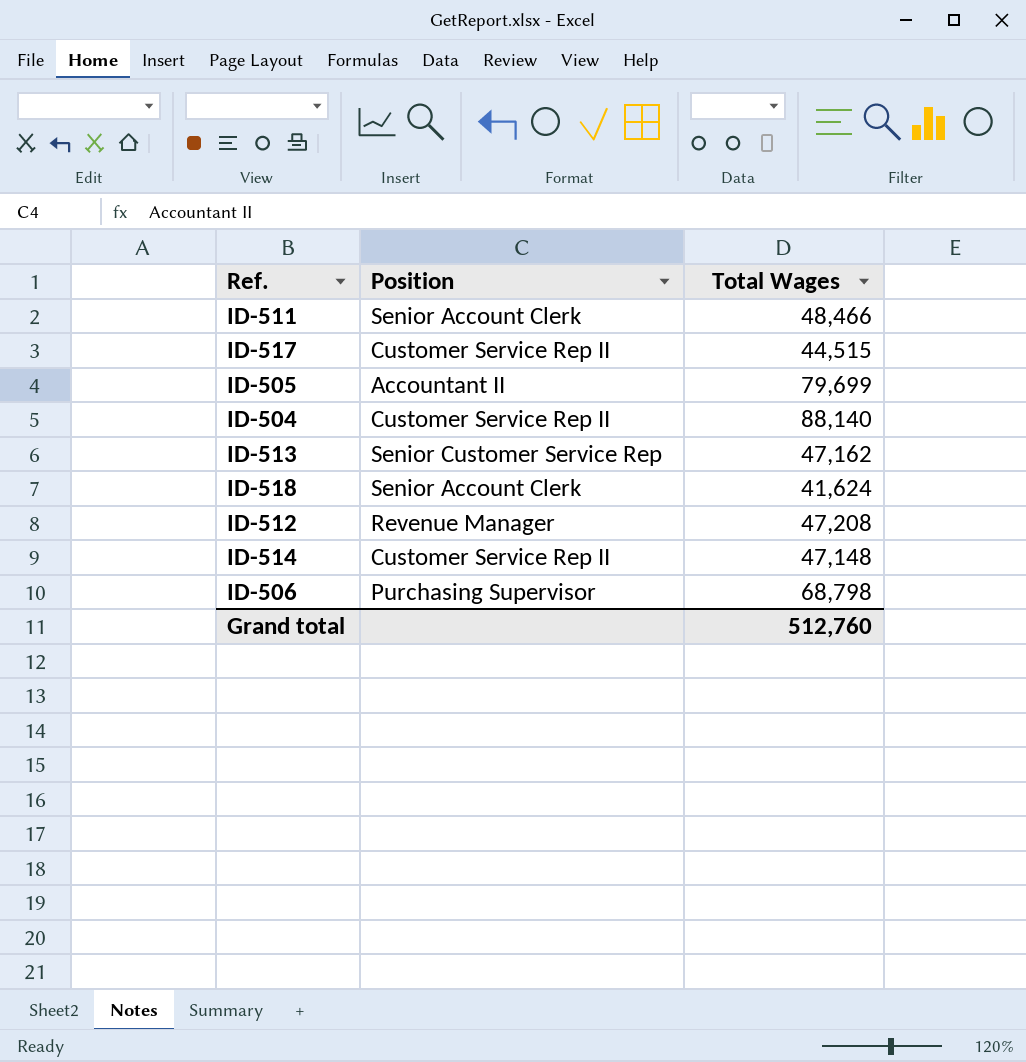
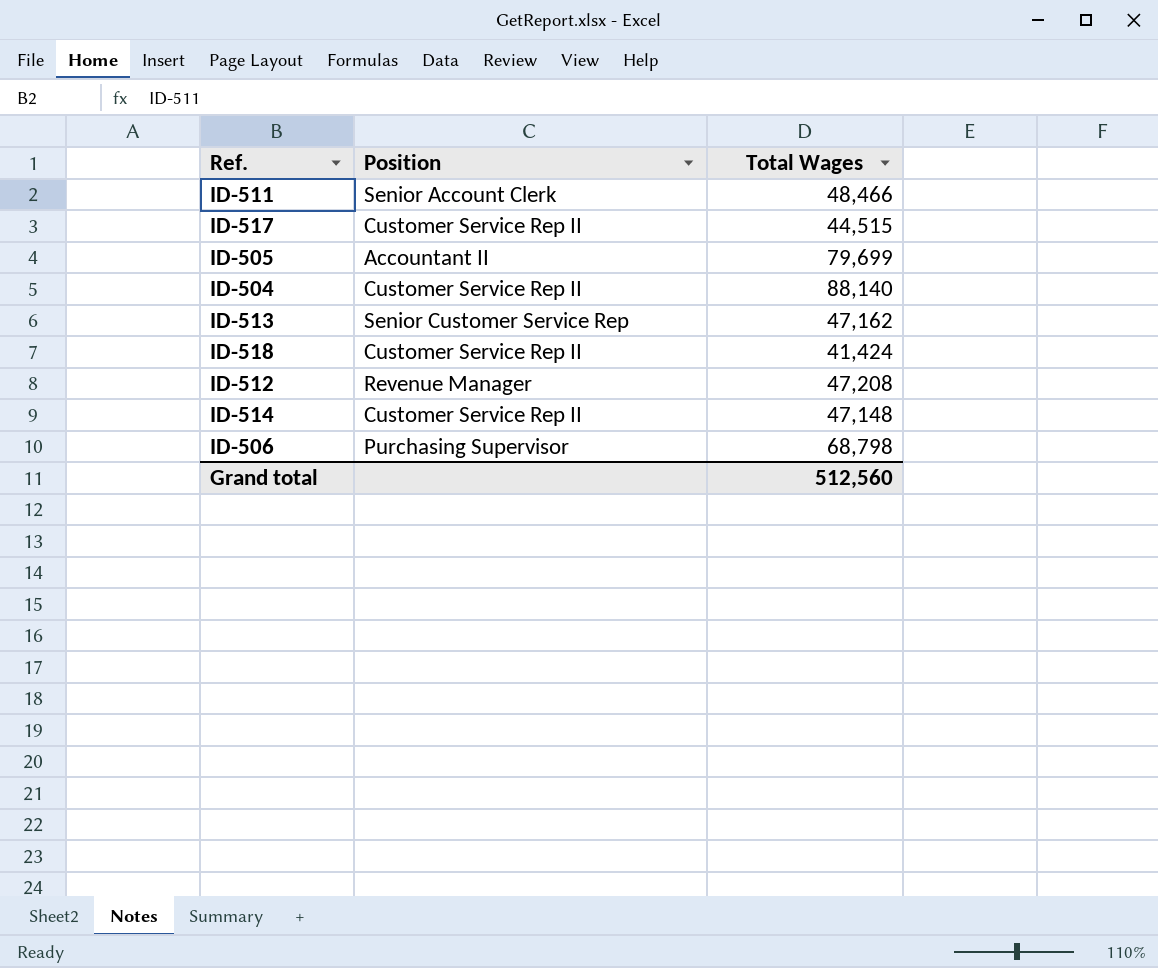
ID-518 | Position: Senior Account Clerk -> Customer Service Rep II
ID-518 | Total Wages: 41,624 -> 41,424
Grand total | Total Wages: 512,760 -> 512,560

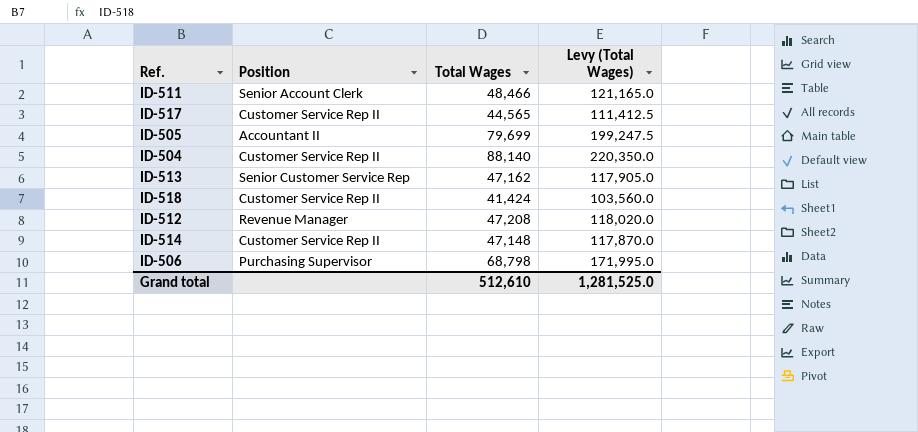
column Levy (Total Wages) | formula: none -> [Total Wages] * 2.5
ID-517 | Total Wages: 44,515 -> 44,565
Grand total | Total Wages: 512,560 -> 512,610

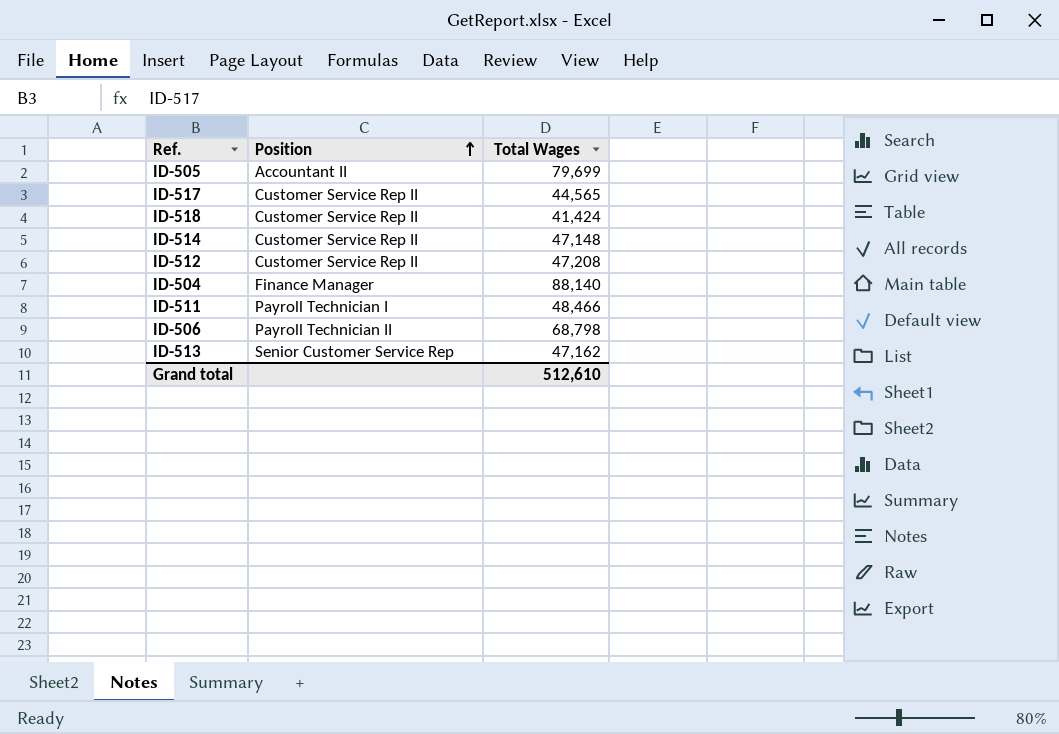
row order: none -> Position ascending
column Levy (Total Wages) | formula: [Total Wages] * 2.5 -> none
ID-512 | Position: Revenue Manager -> Customer Service Rep II
ID-504 | Position: Customer Service Rep II -> Finance Manager
ID-511 | Position: Senior Account Clerk -> Payroll Technician I
ID-506 | Position: Purchasing Supervisor -> Payroll Technician II

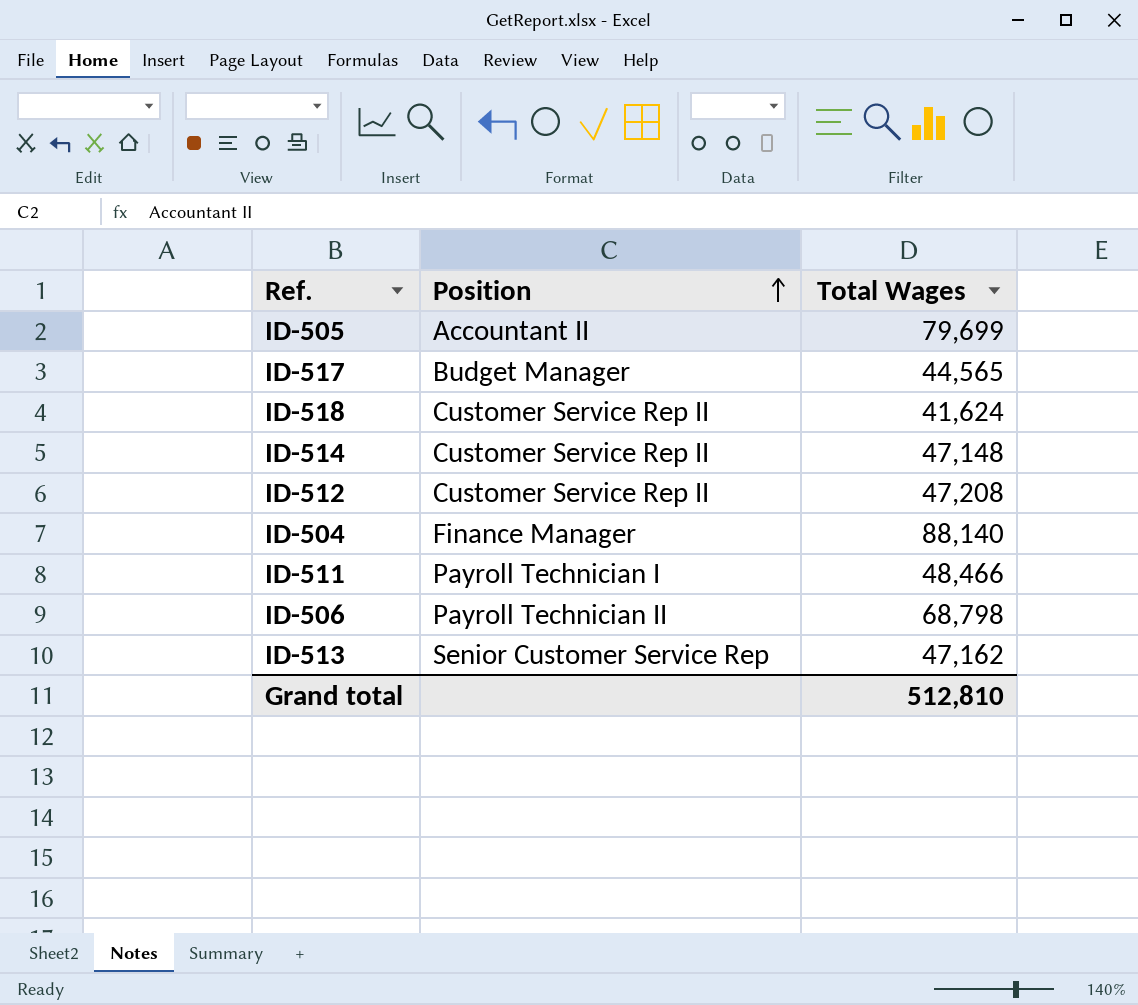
ID-517 | Position: Customer Service Rep II -> Budget Manager
ID-518 | Total Wages: 41,424 -> 41,624
Grand total | Total Wages: 512,610 -> 512,810

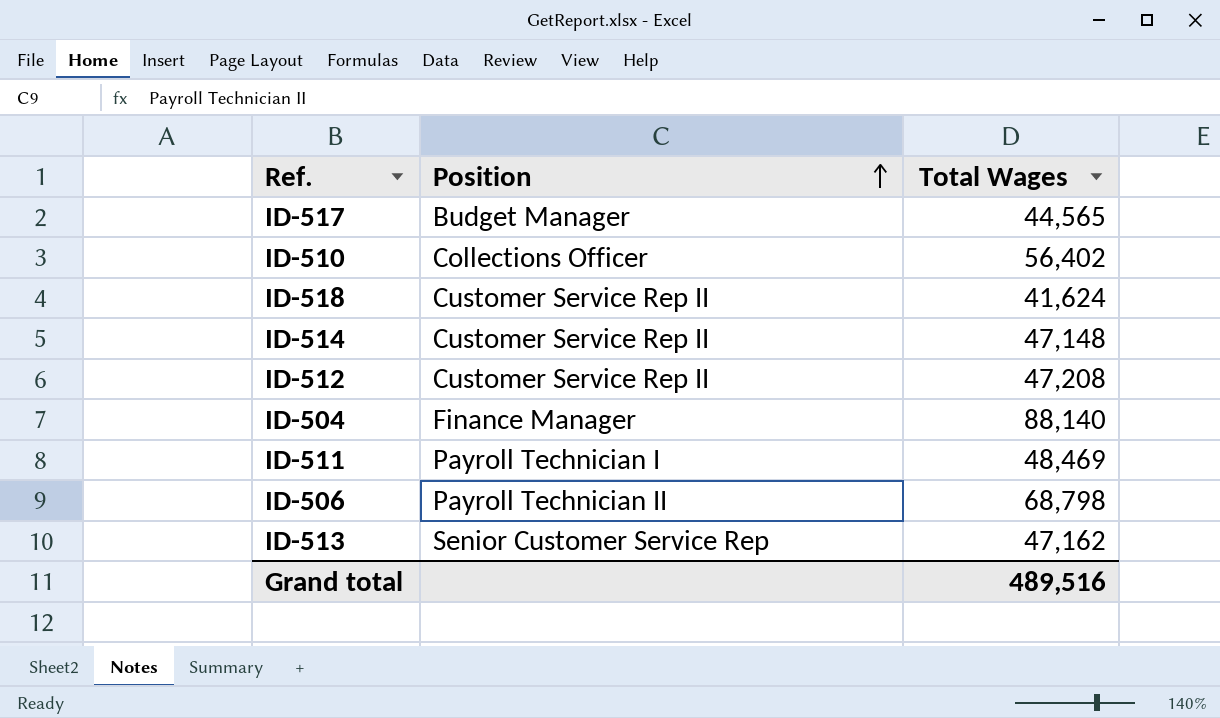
row ID-505: Accountant II | 79,699 -> none
row ID-510: none -> Collections Officer | 56,402
ID-511 | Total Wages: 48,466 -> 48,469
Grand total | Total Wages: 512,810 -> 489,516

